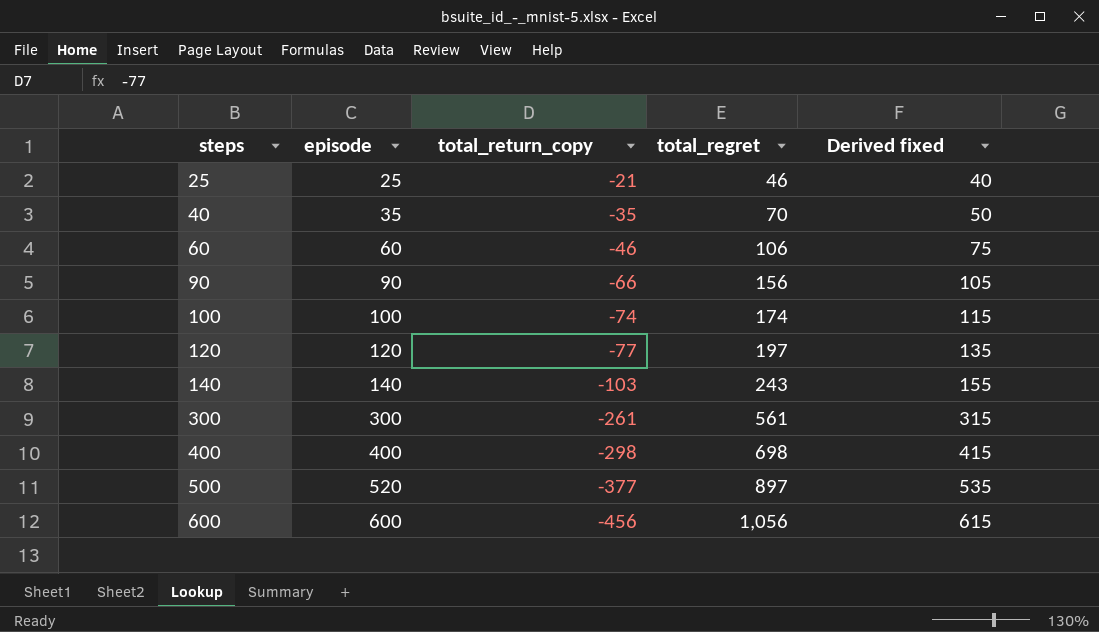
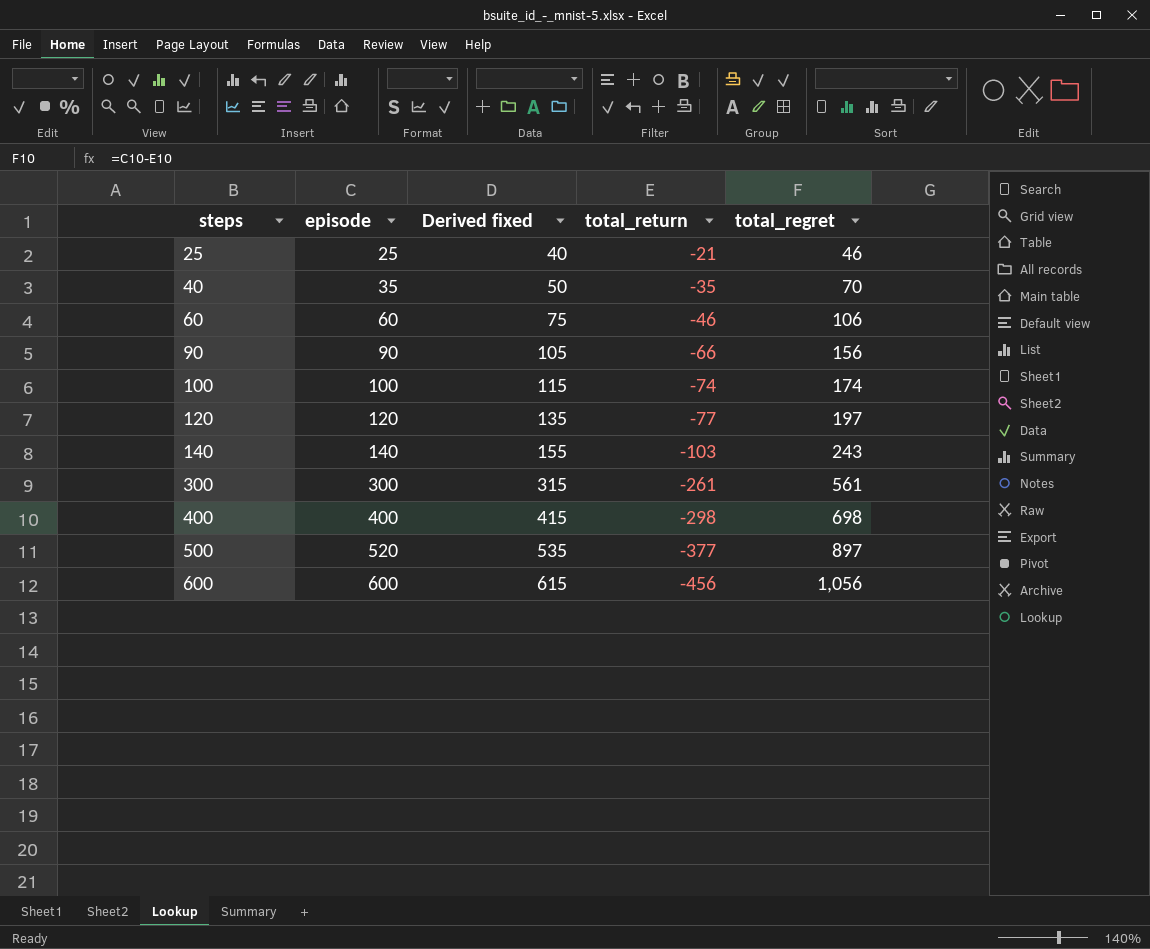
column Derived fixed | position: 5 -> 3
column name: total_return_copy -> total_return

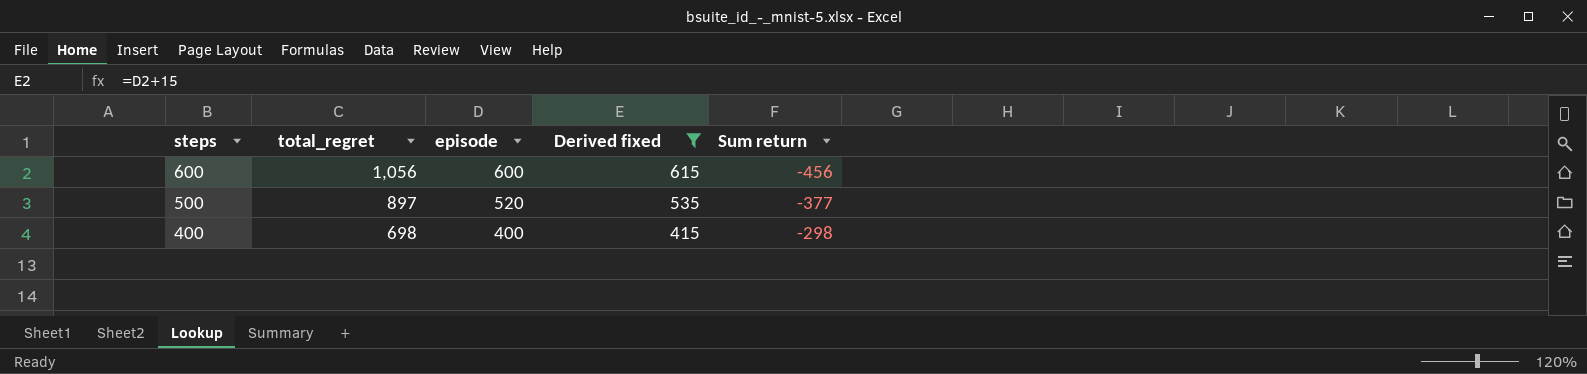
filter: none -> Derived fixed >= 415
row order: steps ascending -> steps descending
column total_regret | position: 5 -> 2
column name: total_return -> Sum return

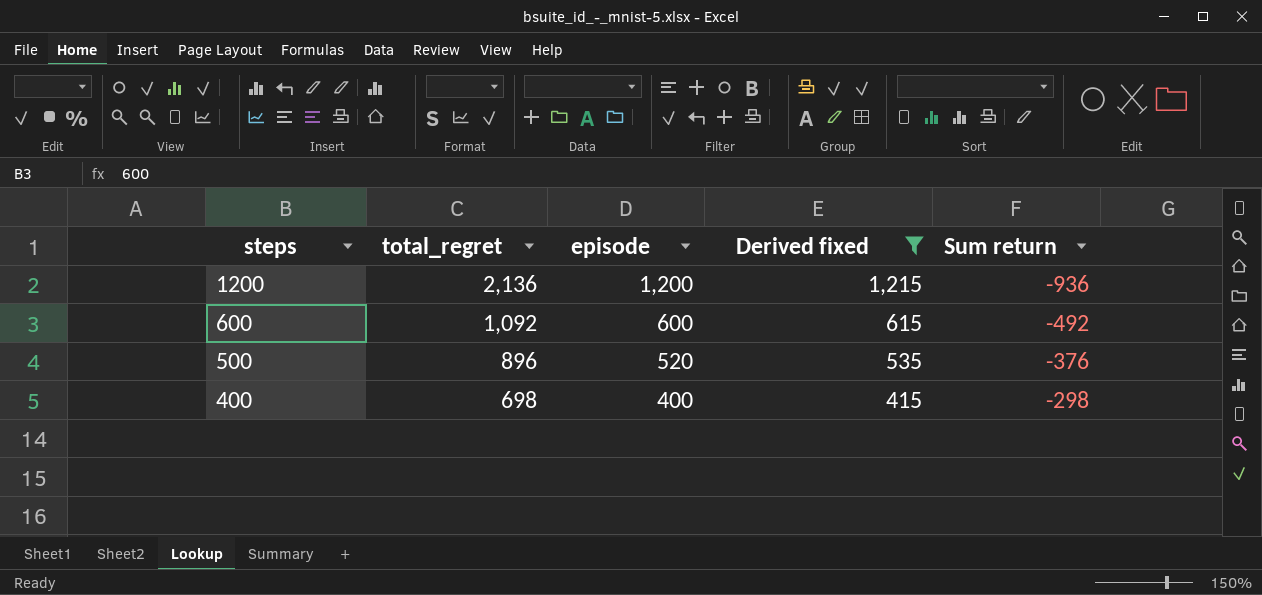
row 1200: none -> 2,136 | 1,200 | 1,215 | -936
600 | total_regret: 1,056 -> 1,092
600 | Sum return: -456 -> -492
500 | total_regret: 897 -> 896
500 | Sum return: -377 -> -376

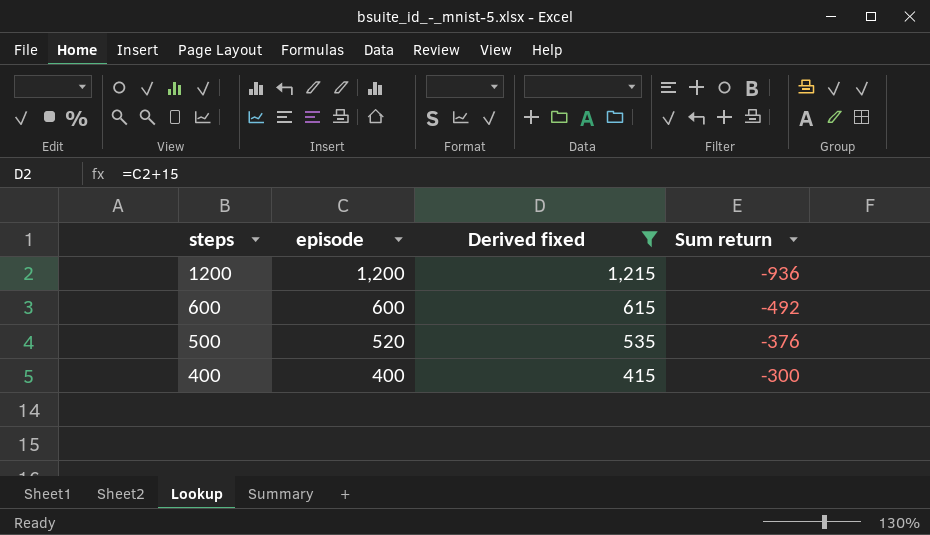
column total_regret | formula: [episode] - [Sum return] -> none
400 | Sum return: -298 -> -300

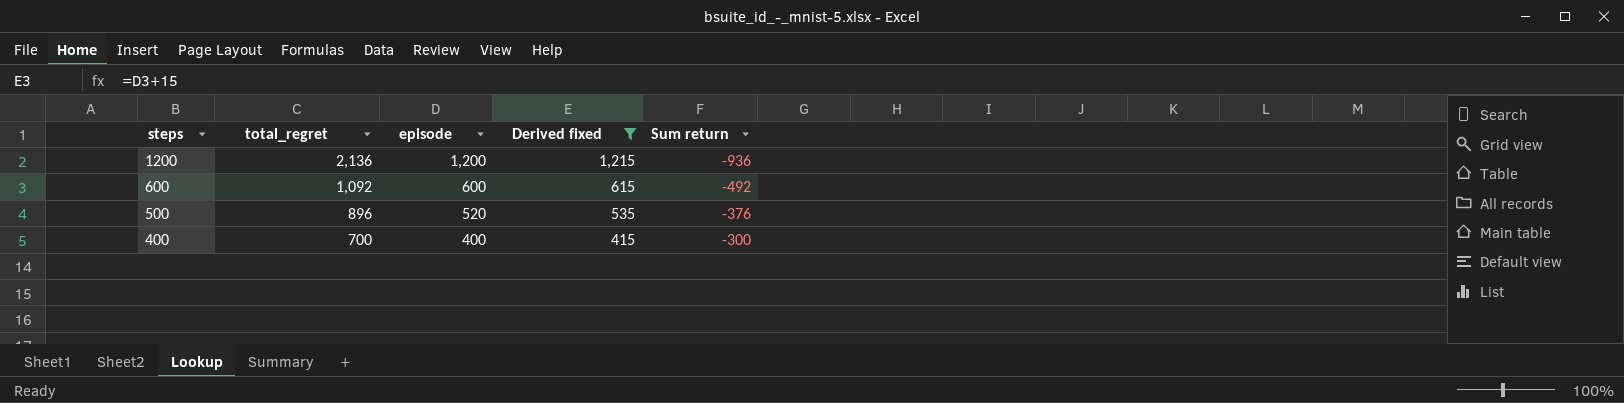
column total_regret | formula: none -> [episode] - [Sum return]

